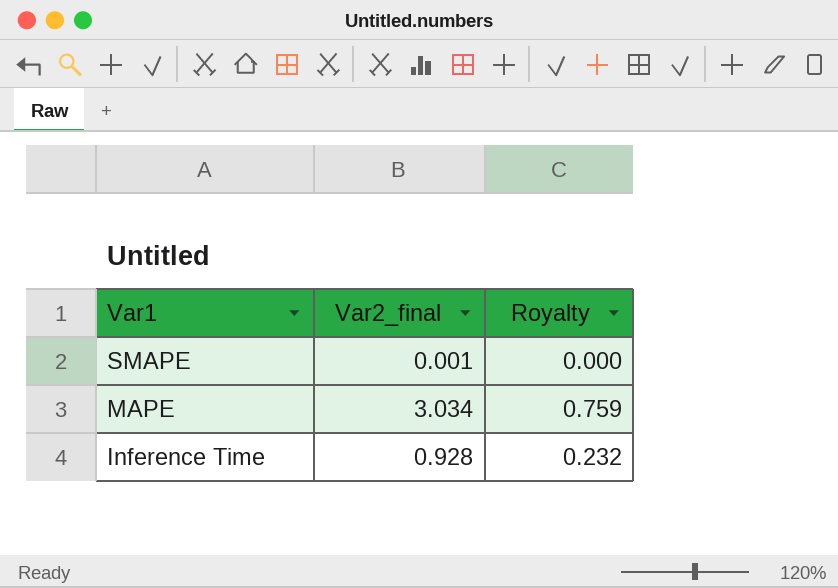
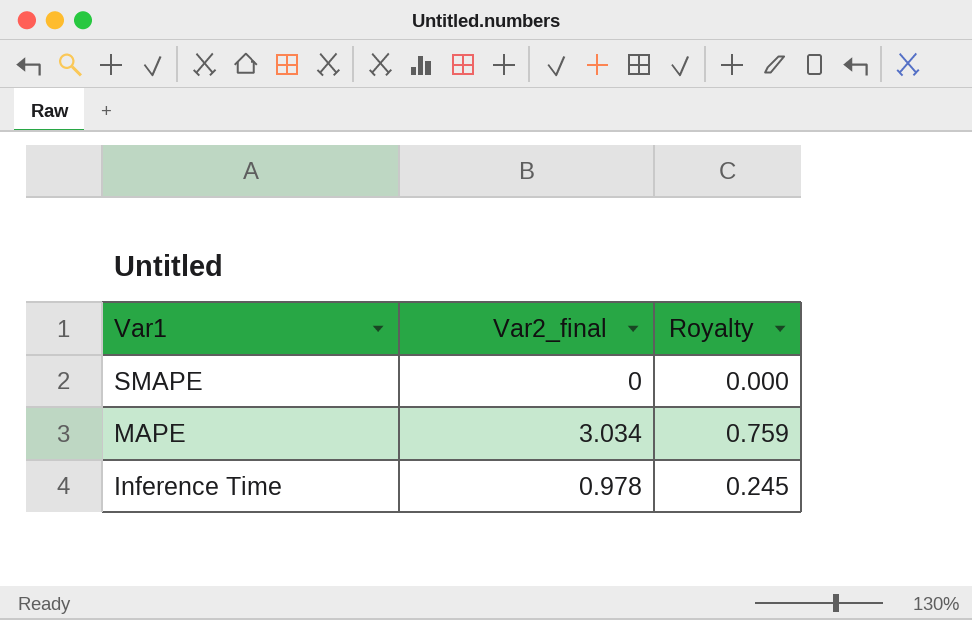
SMAPE | Var2_final: 0.001 -> 0
Inference Time | Var2_final: 0.928 -> 0.978
Inference Time | Royalty: 0.232 -> 0.245

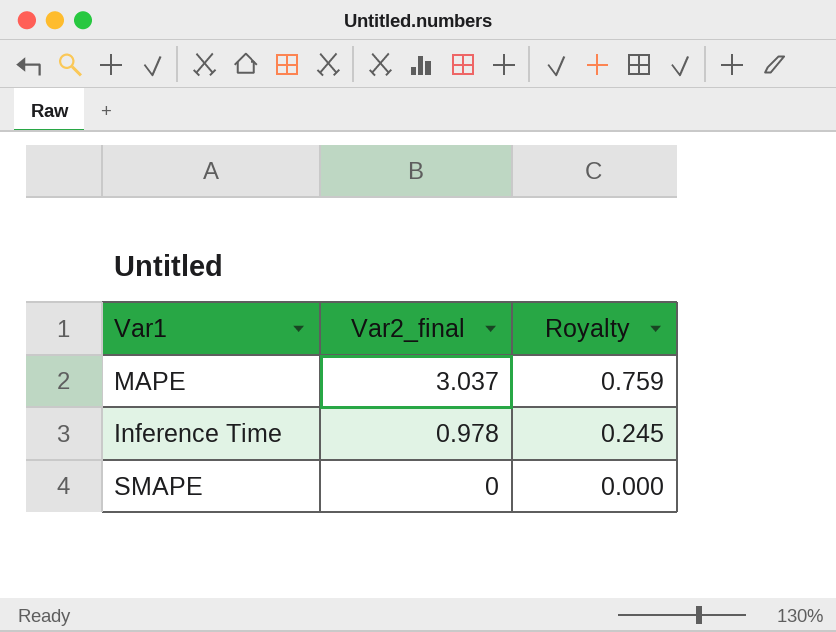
row order: Var1 descending -> Var2_final descending
MAPE | Var2_final: 3.034 -> 3.037

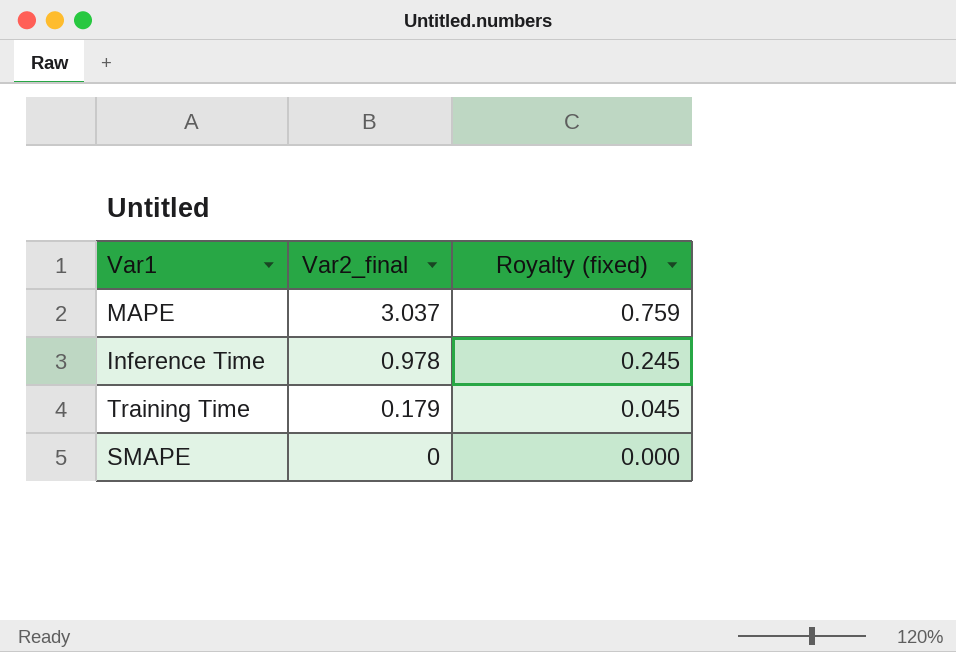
column name: Royalty -> Royalty (fixed)
row Training Time: none -> 0.179 | 0.045

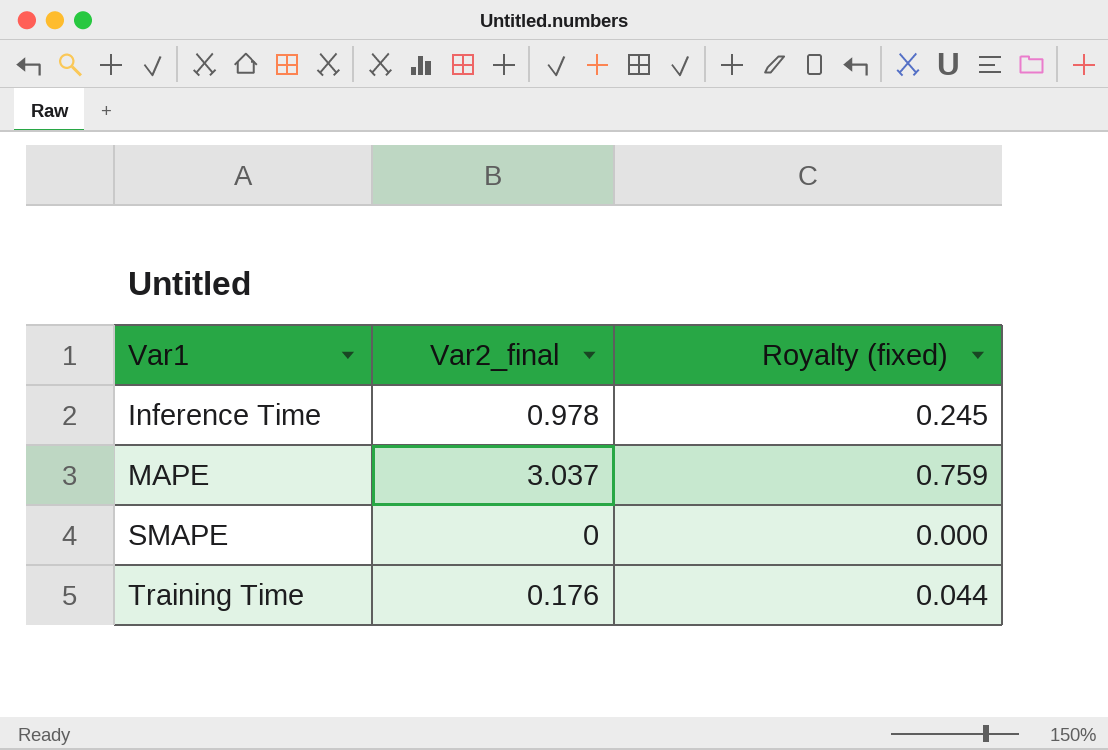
row order: Var2_final descending -> Var1 ascending
Training Time | Var2_final: 0.179 -> 0.176
Training Time | Royalty (fixed): 0.045 -> 0.044

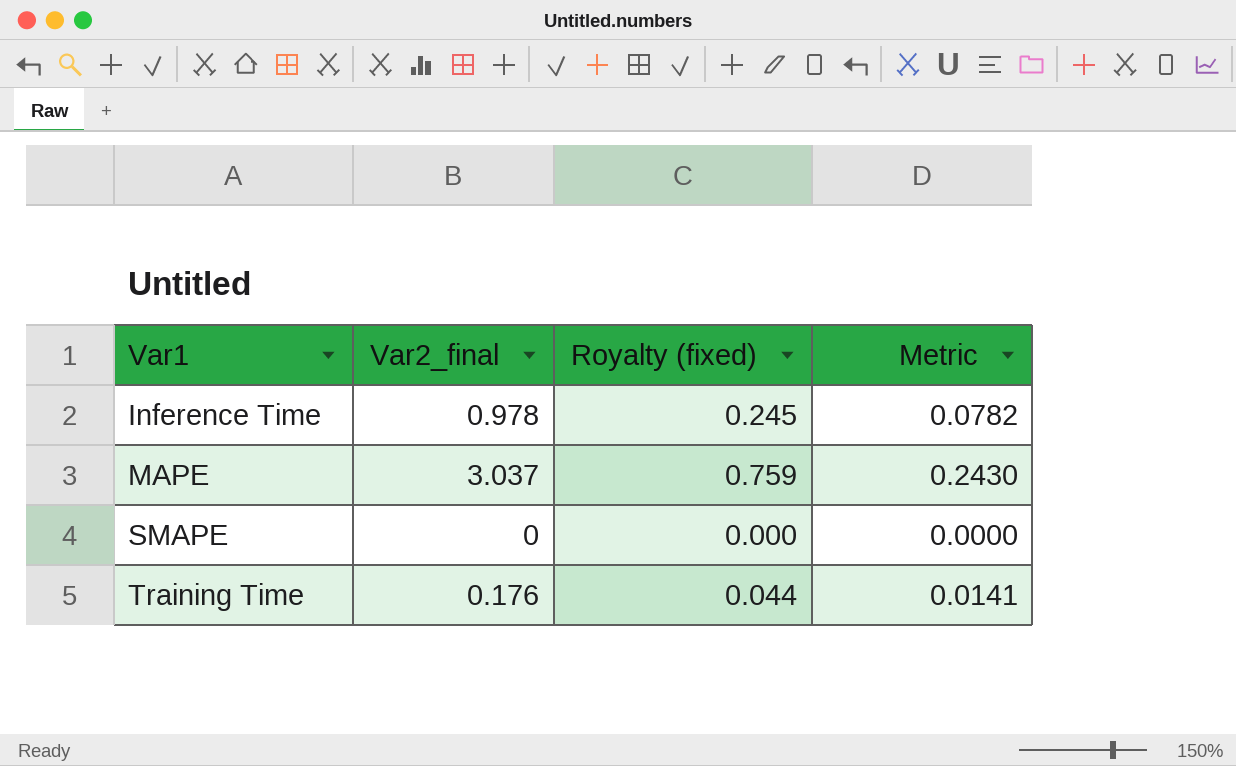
column Metric | formula: none -> [Var2_final] * 0.08

